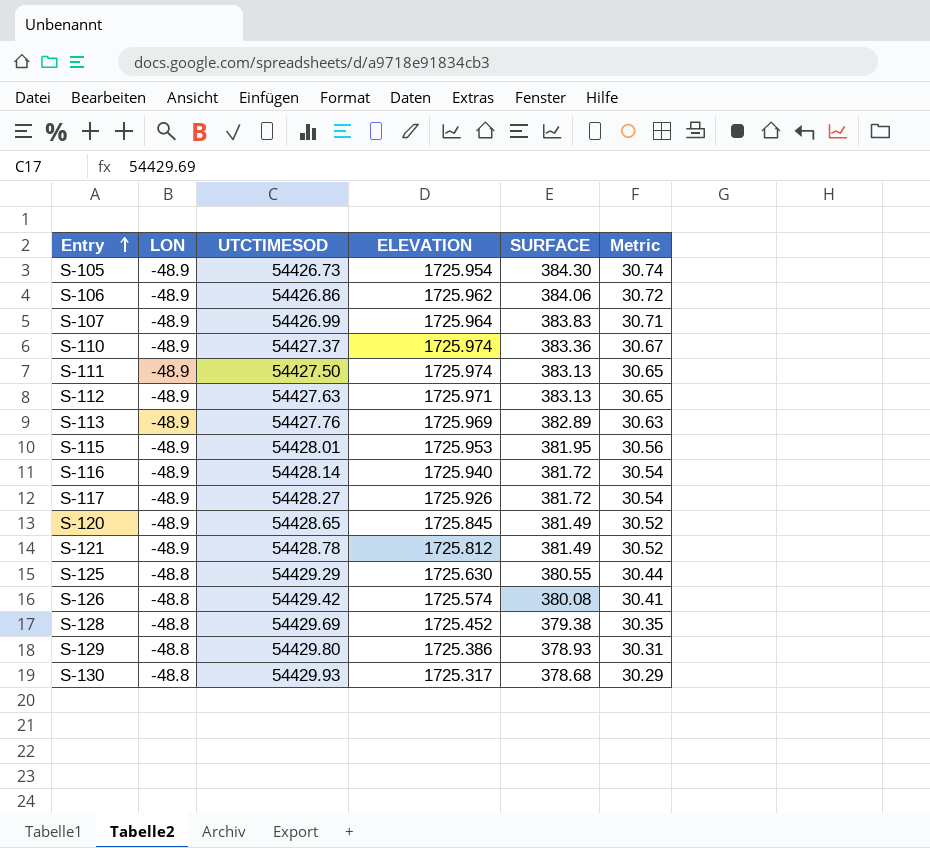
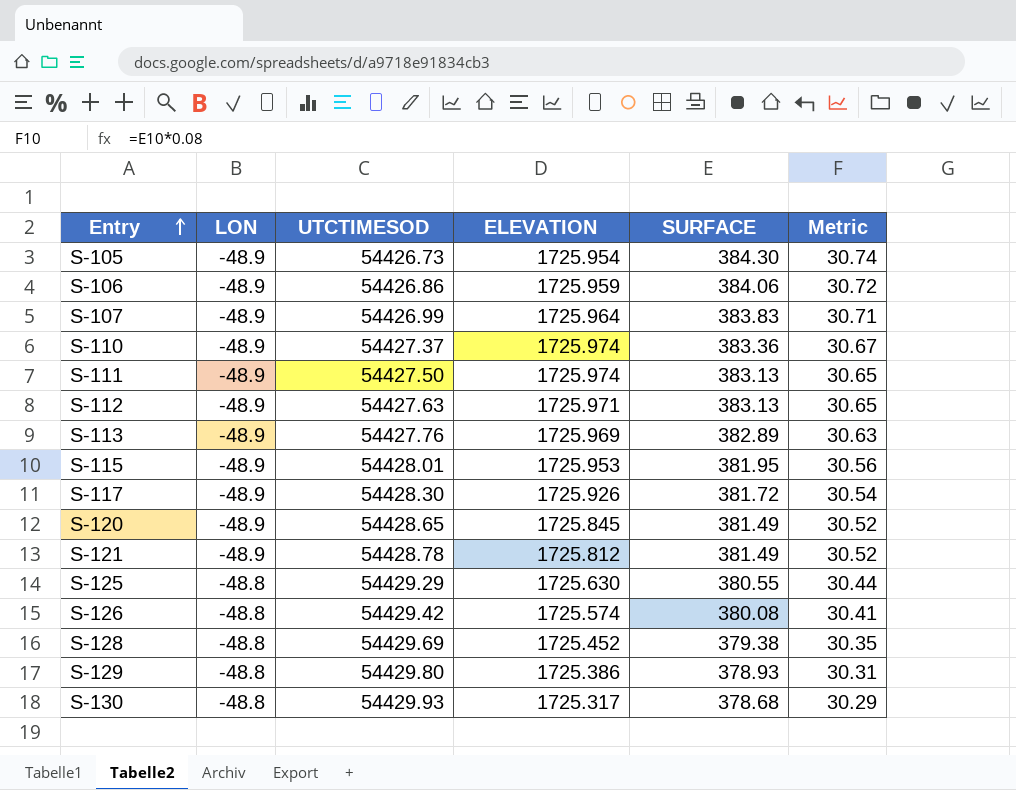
row S-116: -48.9 | 54428.14 | 1725.940 | 381.72 | 30.54 -> none
S-106 | ELEVATION: 1725.962 -> 1725.959
S-117 | UTCTIMESOD: 54428.27 -> 54428.30

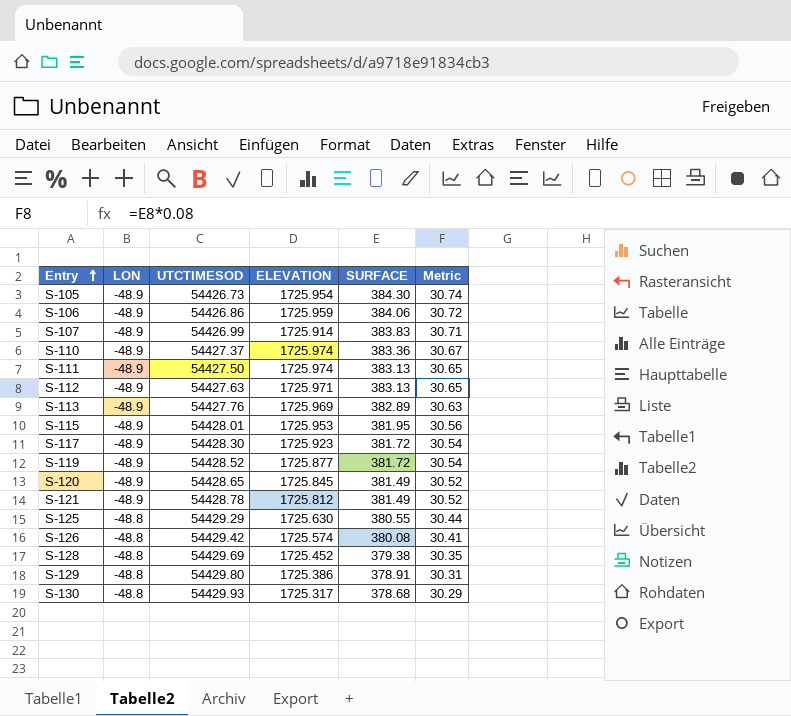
S-107 | ELEVATION: 1725.964 -> 1725.914
S-117 | ELEVATION: 1725.926 -> 1725.923
row S-119: none -> -48.9 | 54428.52 | 1725.877 | 381.72 | 30.54
S-129 | SURFACE: 378.93 -> 378.91

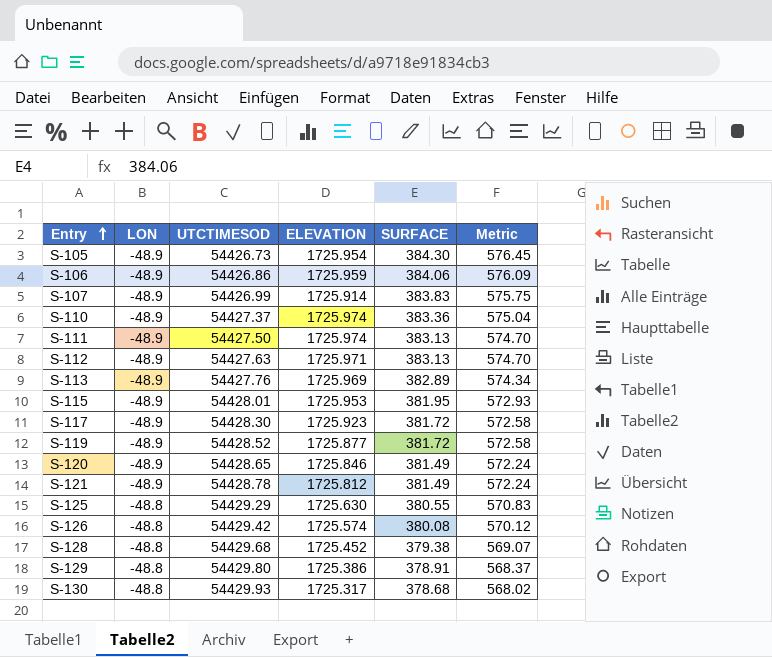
column Metric | formula: [SURFACE] * 0.08 -> [SURFACE] * 1.5
S-120 | ELEVATION: 1725.845 -> 1725.846
S-128 | UTCTIMESOD: 54429.69 -> 54429.68

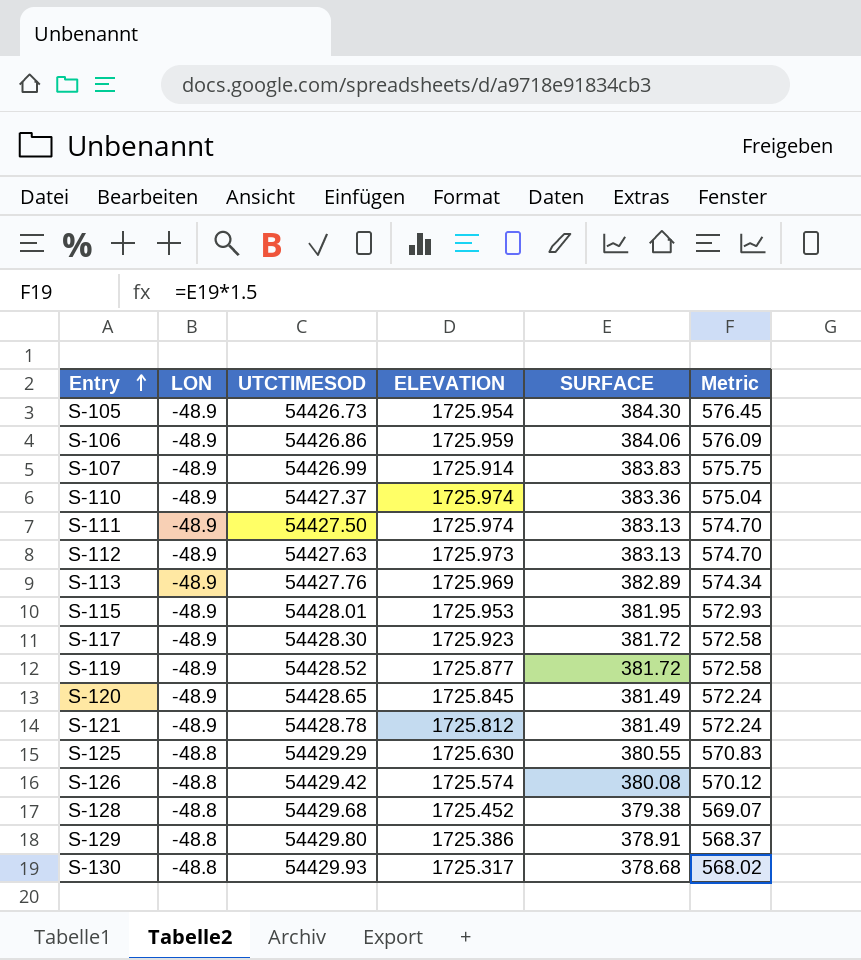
S-112 | ELEVATION: 1725.971 -> 1725.973
S-120 | ELEVATION: 1725.846 -> 1725.845

